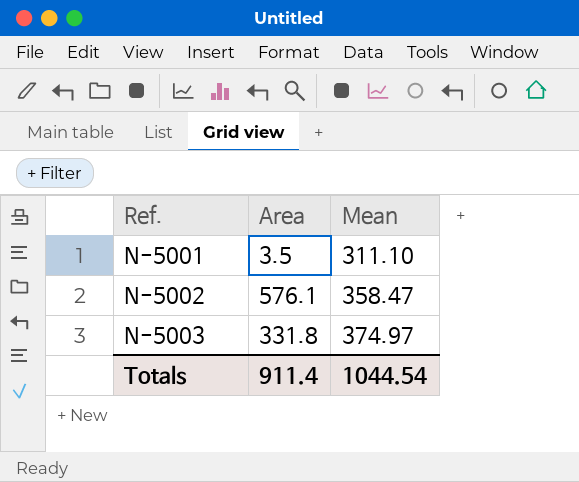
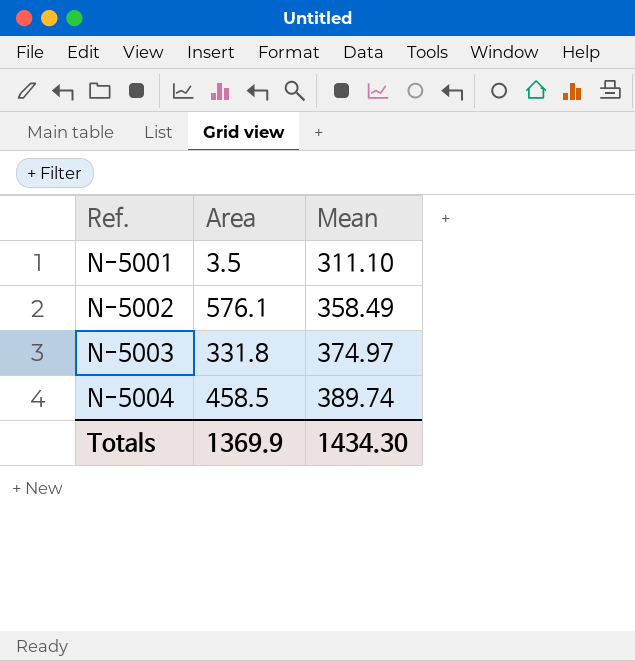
N-5002 | Mean: 358.47 -> 358.49
row N-5004: none -> 458.5 | 389.74
Totals | Area: 911.4 -> 1369.9
Totals | Mean: 1044.54 -> 1434.30

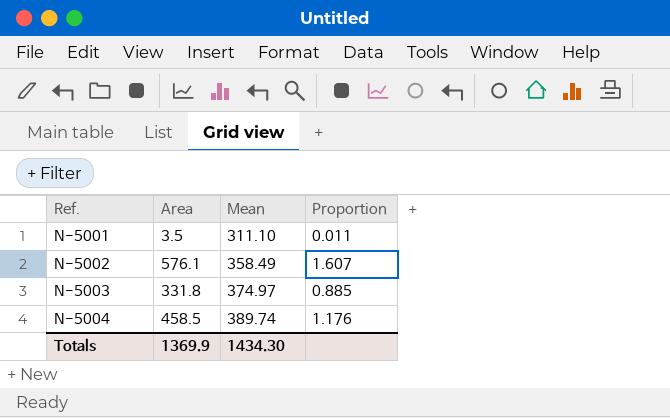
column Proportion | formula: none -> [Area] / [Mean]

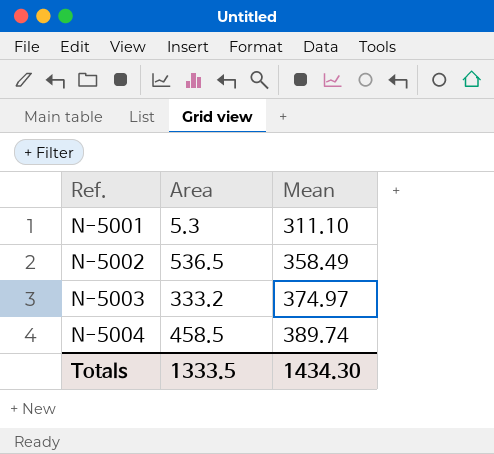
column Proportion | formula: [Area] / [Mean] -> none
N-5001 | Area: 3.5 -> 5.3
N-5002 | Area: 576.1 -> 536.5
N-5003 | Area: 331.8 -> 333.2
Totals | Area: 1369.9 -> 1333.5

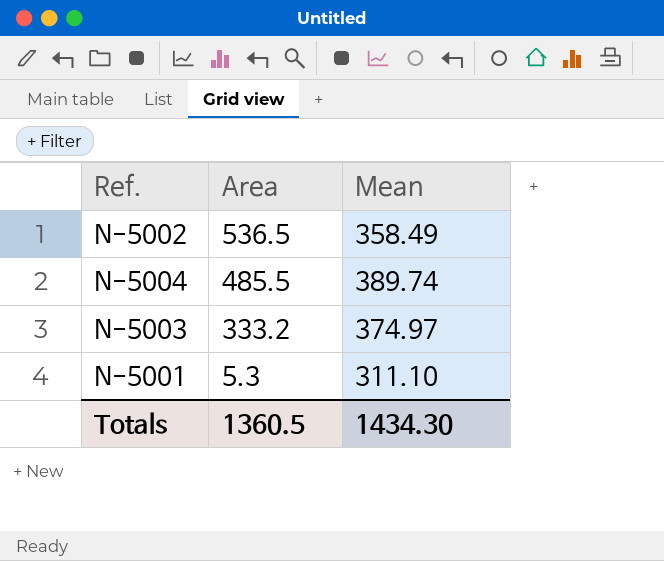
row order: Ref. ascending -> Area descending
N-5004 | Area: 458.5 -> 485.5
Totals | Area: 1333.5 -> 1360.5

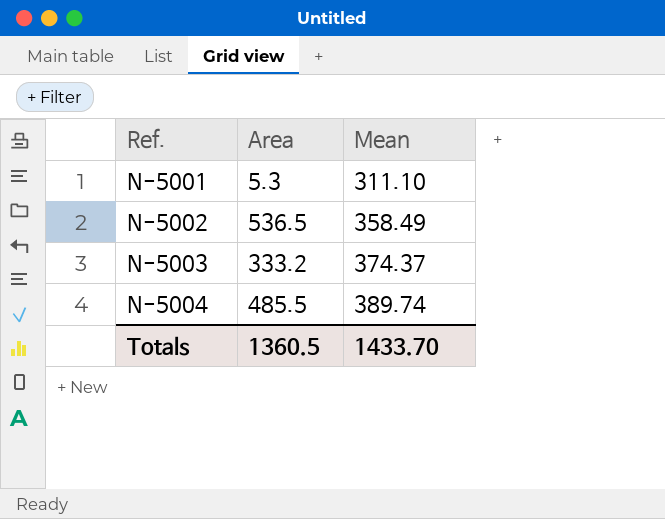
row order: Area descending -> Ref. ascending
N-5003 | Mean: 374.97 -> 374.37
Totals | Mean: 1434.30 -> 1433.70

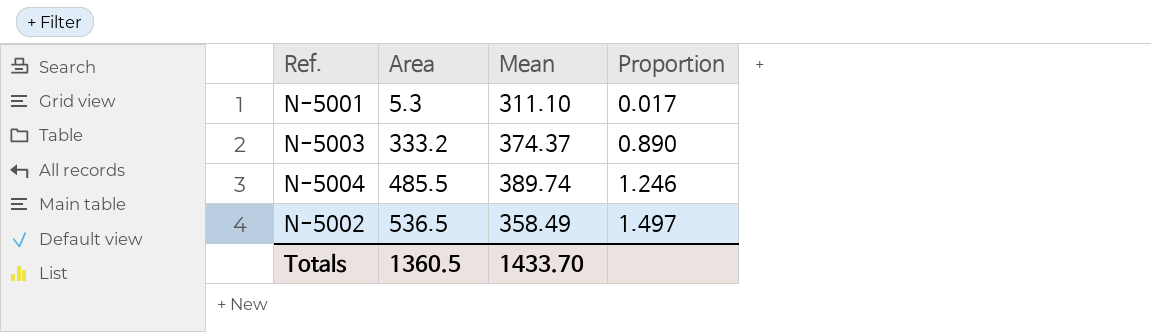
row order: Ref. ascending -> Area ascending
column Proportion | formula: none -> [Area] / [Mean]

